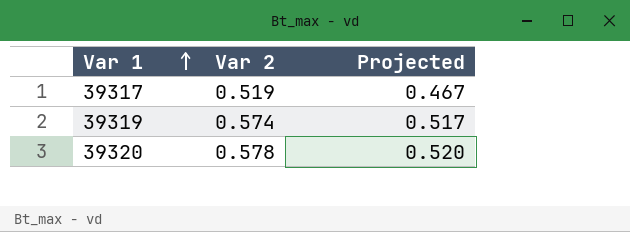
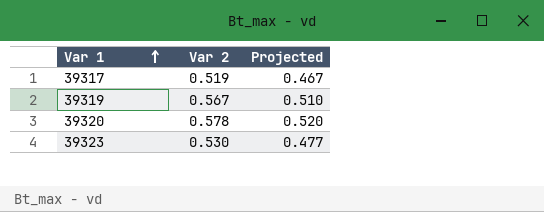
39319 | Var 2: 0.574 -> 0.567
39319 | Projected: 0.517 -> 0.510
row 39323: none -> 0.530 | 0.477

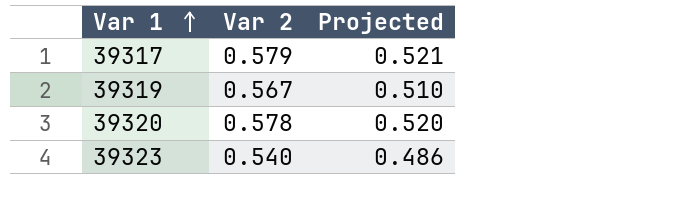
39317 | Var 2: 0.519 -> 0.579
39317 | Projected: 0.467 -> 0.521
39323 | Var 2: 0.530 -> 0.540
39323 | Projected: 0.477 -> 0.486

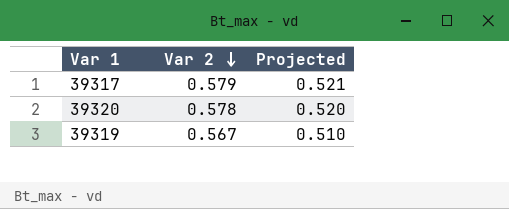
row order: Var 1 ascending -> Var 2 descending
row 39323: 0.540 | 0.486 -> none

